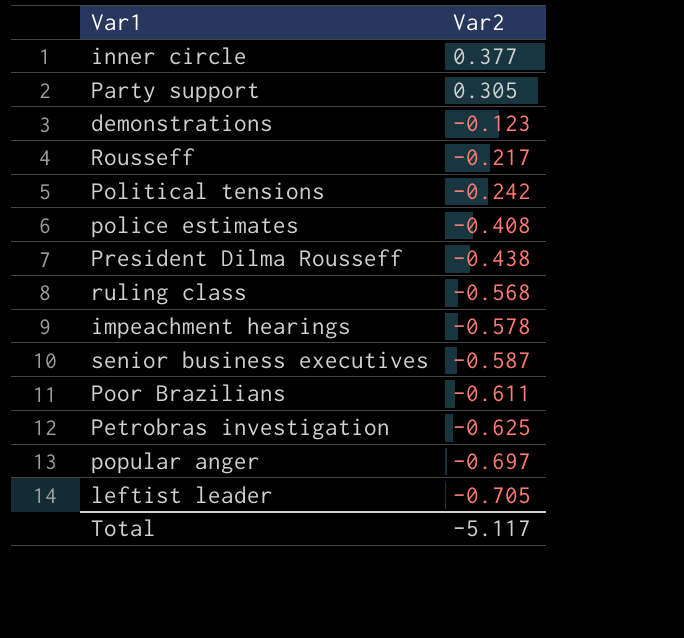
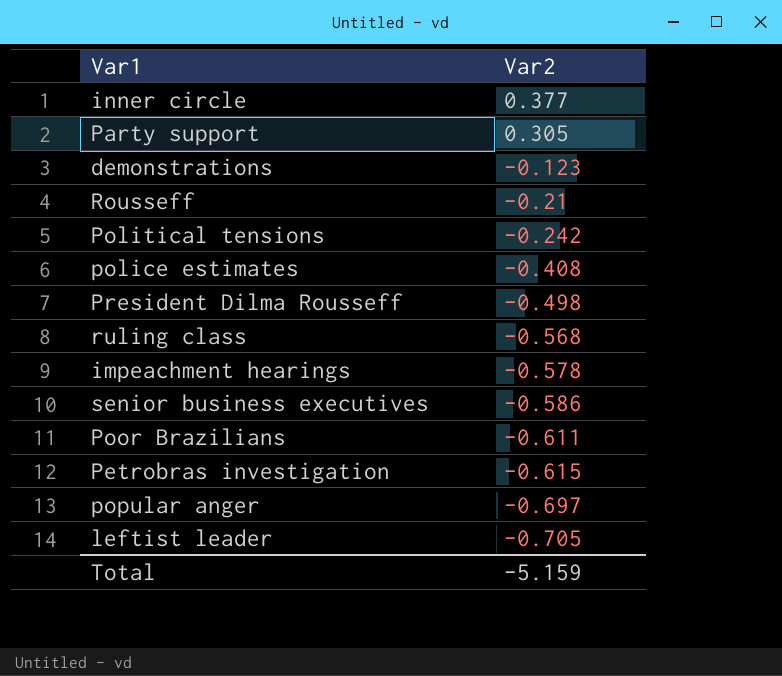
Rousseff | Var2: -0.217 -> -0.21
President Dilma Rousseff | Var2: -0.438 -> -0.498
senior business executives | Var2: -0.587 -> -0.586
Petrobras investigation | Var2: -0.625 -> -0.615
Total | Var2: -5.117 -> -5.159

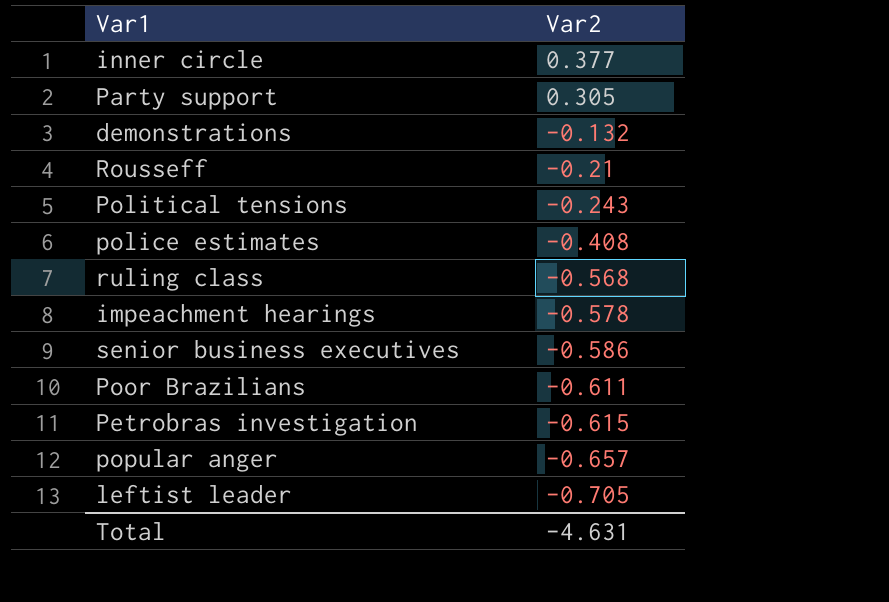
row President Dilma Rousseff: -0.498 -> none
demonstrations | Var2: -0.123 -> -0.132
Political tensions | Var2: -0.242 -> -0.243
popular anger | Var2: -0.697 -> -0.657
Total | Var2: -5.159 -> -4.631

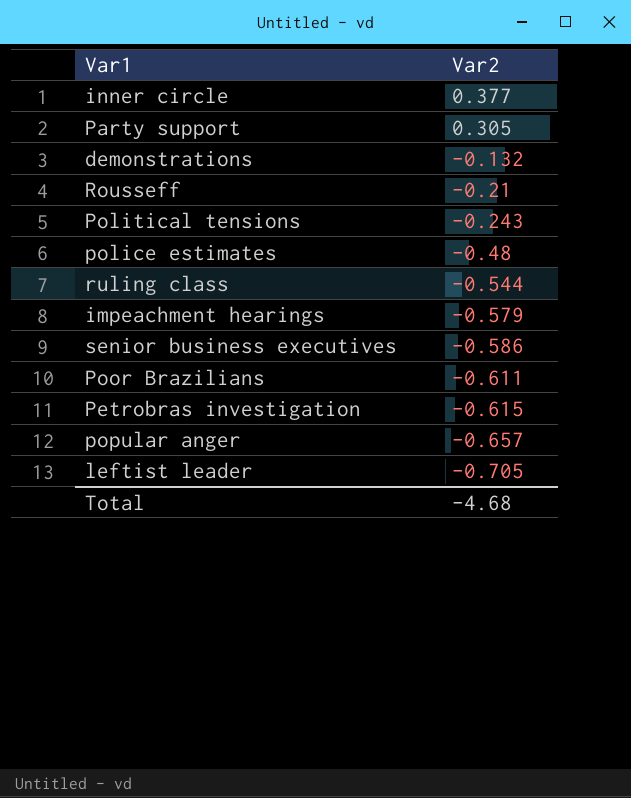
police estimates | Var2: -0.408 -> -0.48
ruling class | Var2: -0.568 -> -0.544
impeachment hearings | Var2: -0.578 -> -0.579
Total | Var2: -4.631 -> -4.68

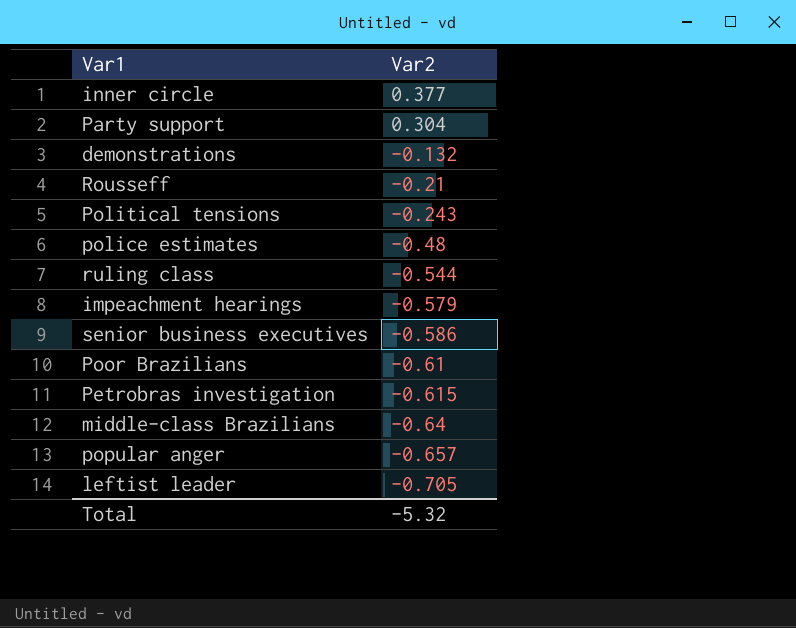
Party support | Var2: 0.305 -> 0.304
Poor Brazilians | Var2: -0.611 -> -0.61
row middle-class Brazilians: none -> -0.64
Total | Var2: -4.68 -> -5.32

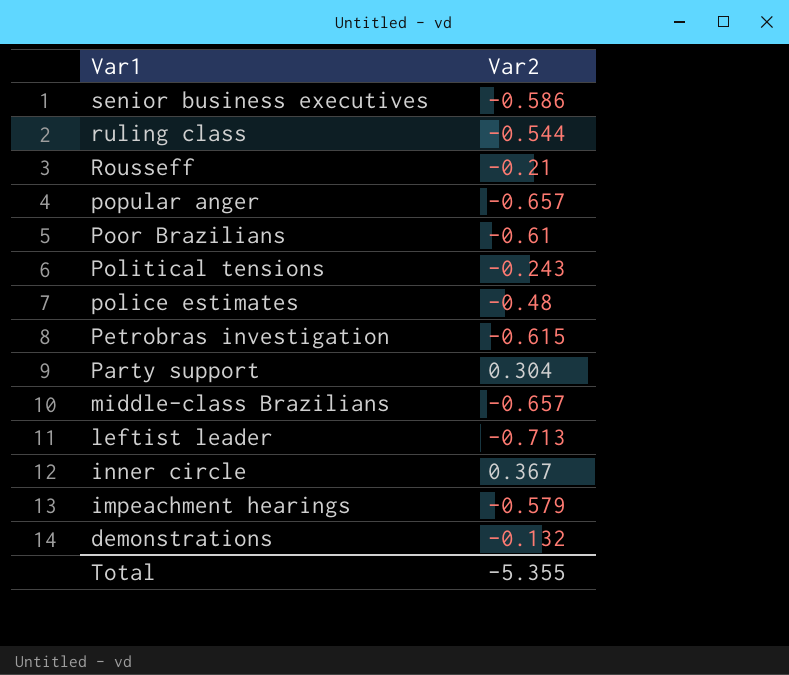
row order: Var2 descending -> Var1 descending
middle-class Brazilians | Var2: -0.64 -> -0.657
leftist leader | Var2: -0.705 -> -0.713
inner circle | Var2: 0.377 -> 0.367
Total | Var2: -5.32 -> -5.355

